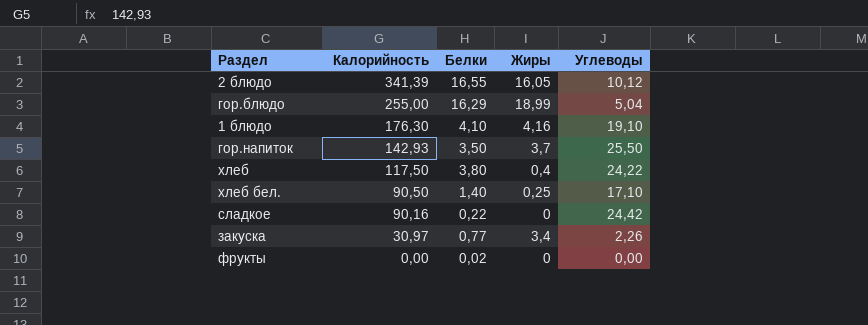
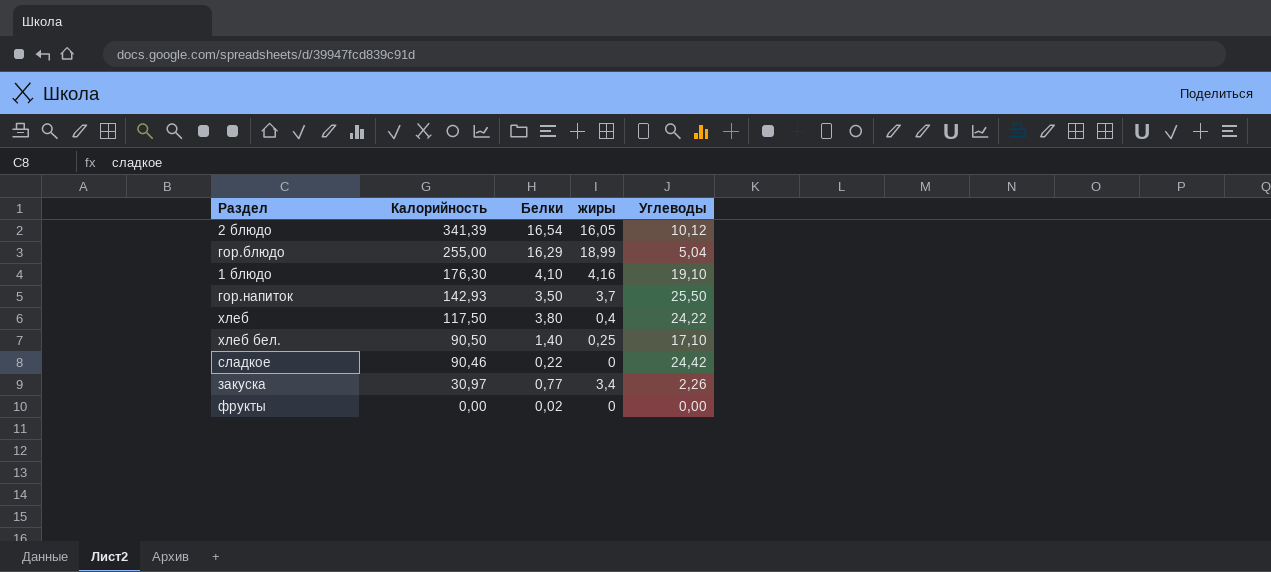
column name: Жиры -> жиры
2 блюдо | Белки: 16,55 -> 16,54
сладкое | Калорийность: 90,16 -> 90,46

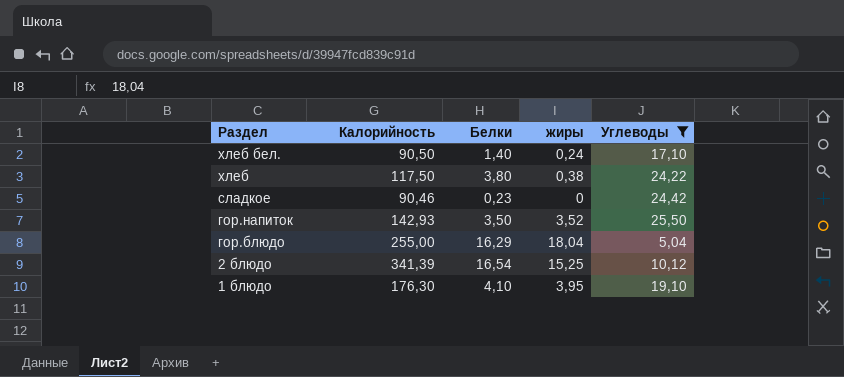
filter: none -> Углеводы >= 5,04
row order: Калорийность descending -> Раздел descending
хлеб бел. | жиры: 0,25 -> 0,24
хлеб | жиры: 0,4 -> 0,38
сладкое | Белки: 0,22 -> 0,23
гор.напиток | жиры: 3,7 -> 3,52
гор.блюдо | жиры: 18,99 -> 18,04
2 блюдо | жиры: 16,05 -> 15,25
1 блюдо | жиры: 4,16 -> 3,95

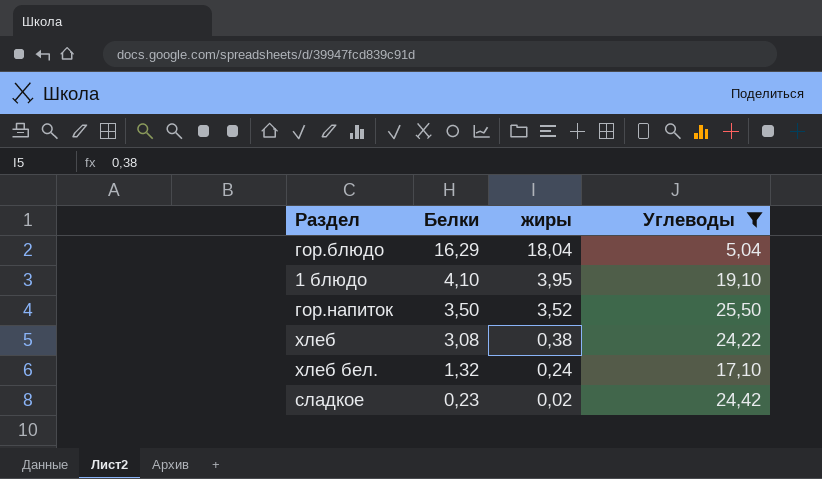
row order: Раздел descending -> Белки descending
column Калорийность | position: 2 -> none
row 2 блюдо: 341,39 | 16,54 | 15,25 | 10,12 -> none
хлеб | Белки: 3,80 -> 3,08
хлеб бел. | Белки: 1,40 -> 1,32
сладкое | жиры: 0 -> 0,02

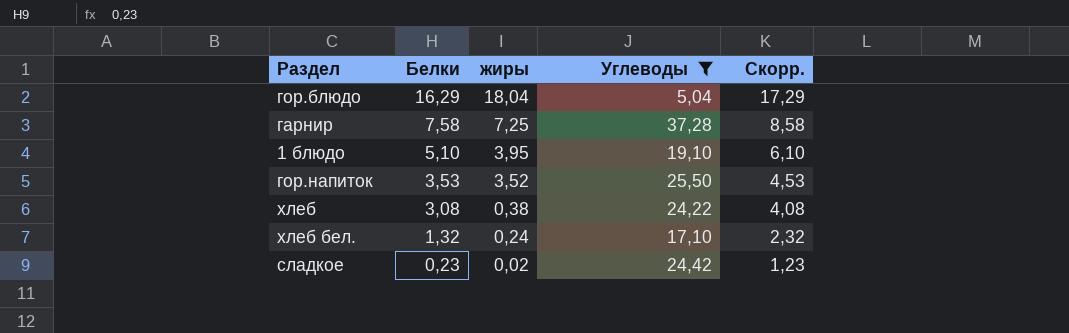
column Скорр. | formula: none -> [Белки] + 1
row гарнир: none -> 7,58 | 7,25 | 37,28 | 8,58
1 блюдо | Белки: 4,10 -> 5,10
гор.напиток | Белки: 3,50 -> 3,53

